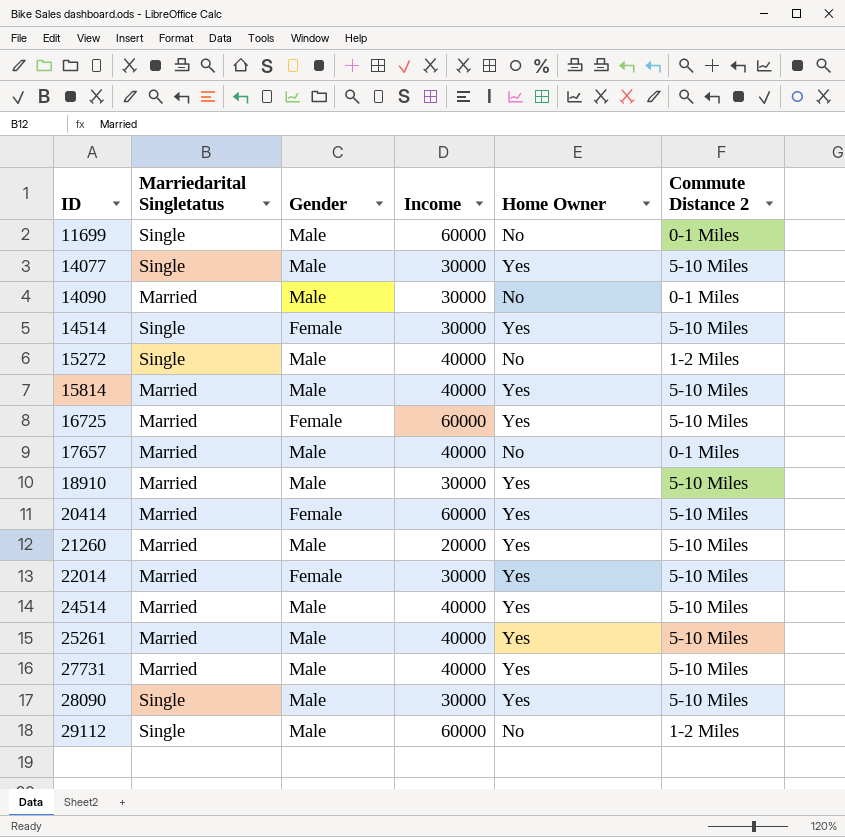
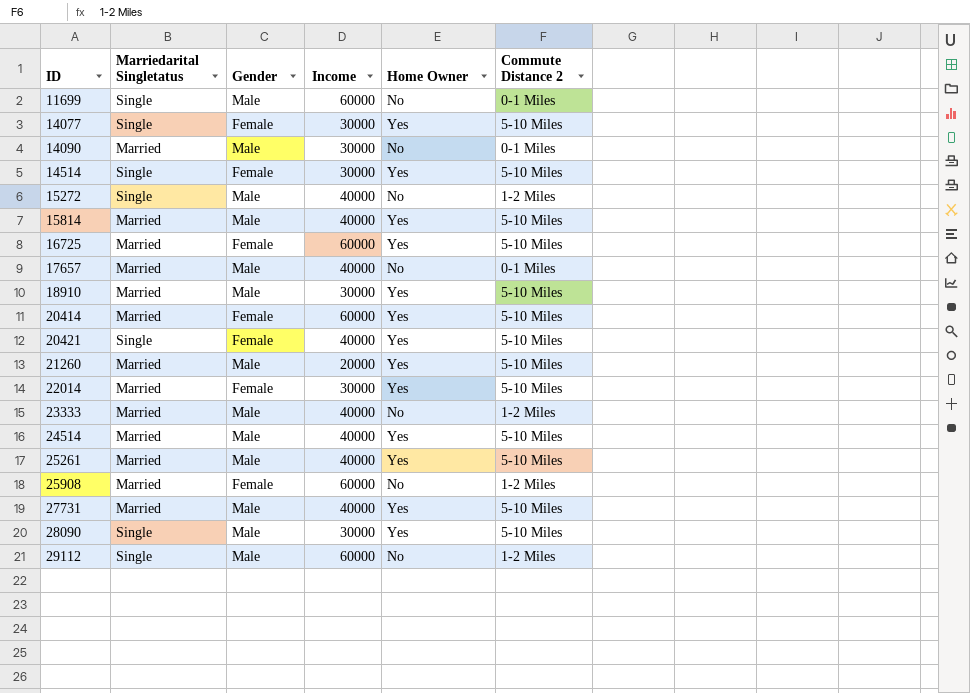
14077 | Gender: Male -> Female
row 20421: none -> Single | Female | 40000 | Yes | 5-10 Miles
row 23333: none -> Married | Male | 40000 | No | 1-2 Miles
row 25908: none -> Married | Female | 60000 | No | 1-2 Miles

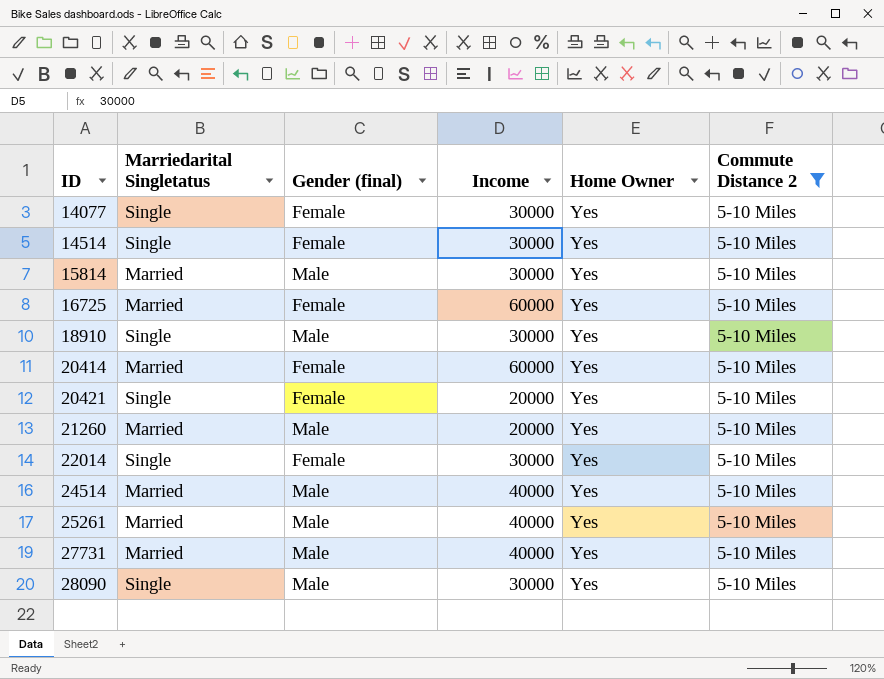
filter: none -> Commute Distance 2 = 5-10 Miles
column name: Gender -> Gender (final)
15814 | Income: 40000 -> 30000
18910 | Marriedarital Singletatus: Married -> Single
20421 | Income: 40000 -> 20000
22014 | Marriedarital Singletatus: Married -> Single

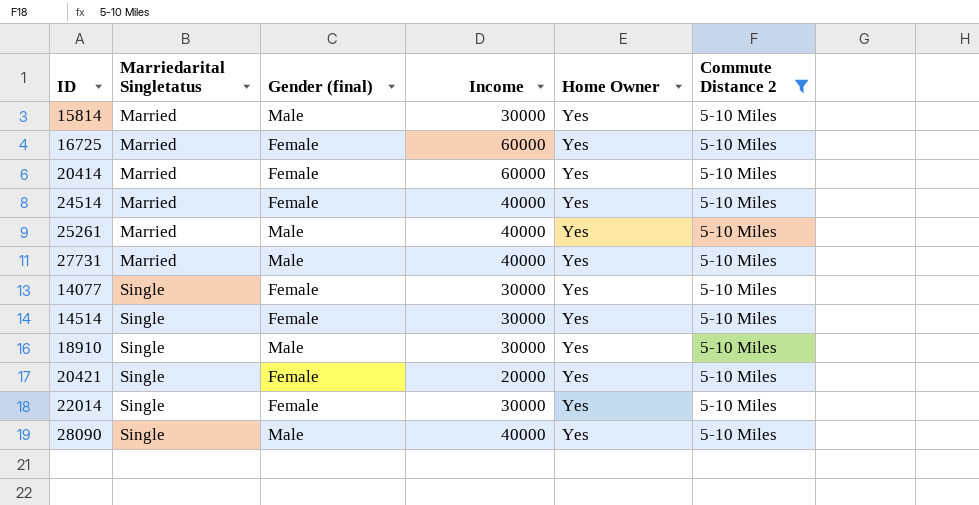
row order: ID ascending -> Marriedarital Singletatus ascending
row 21260: Married | Male | 20000 | Yes | 5-10 Miles -> none
24514 | Gender (final): Male -> Female
28090 | Income: 30000 -> 40000

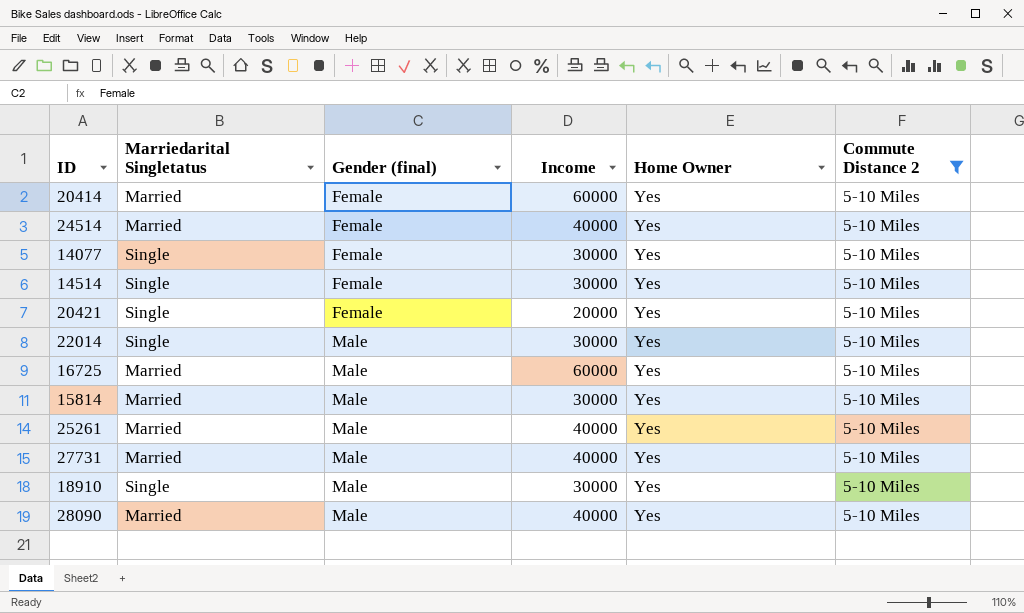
row order: Marriedarital Singletatus ascending -> Gender (final) ascending
22014 | Gender (final): Female -> Male
16725 | Gender (final): Female -> Male
28090 | Marriedarital Singletatus: Single -> Married

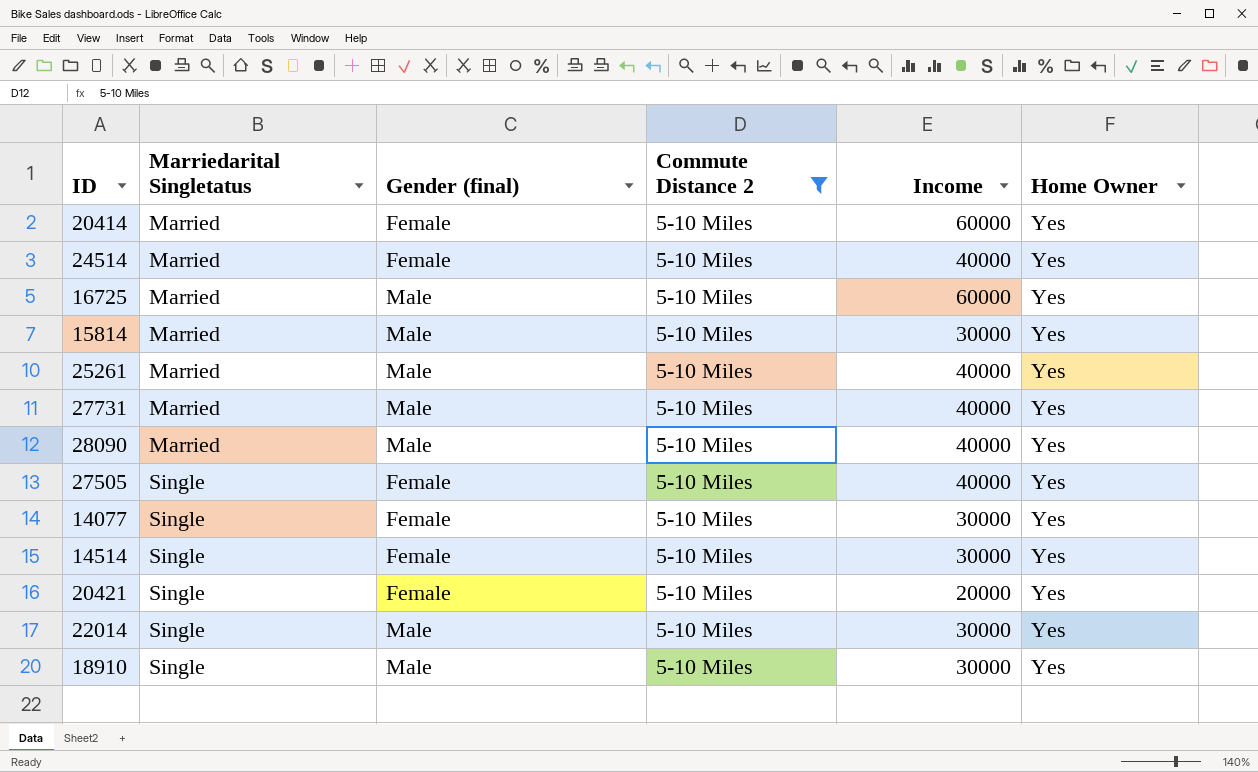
row order: Gender (final) ascending -> Marriedarital Singletatus ascending
column Commute Distance 2 | position: 6 -> 4
row 27505: none -> Single | Female | 5-10 Miles | 40000 | Yes

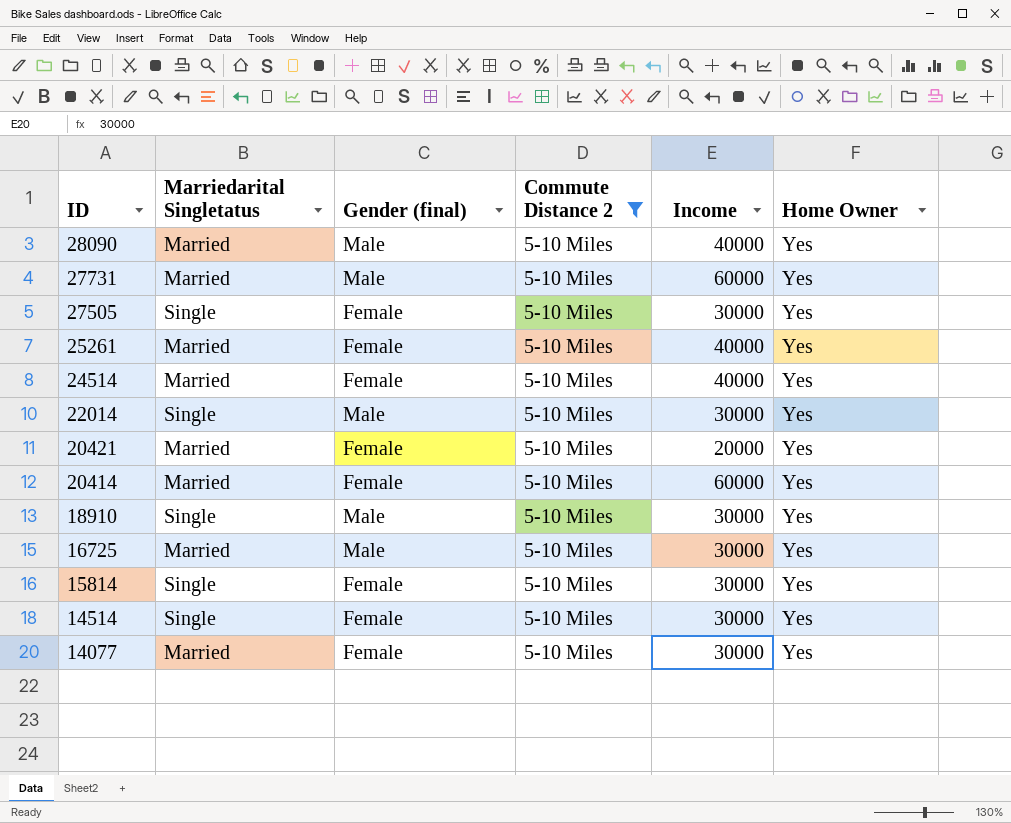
row order: Marriedarital Singletatus ascending -> ID descending
27731 | Income: 40000 -> 60000
27505 | Income: 40000 -> 30000
25261 | Gender (final): Male -> Female
20421 | Marriedarital Singletatus: Single -> Married
16725 | Income: 60000 -> 30000
15814 | Marriedarital Singletatus: Married -> Single
15814 | Gender (final): Male -> Female
14077 | Marriedarital Singletatus: Single -> Married

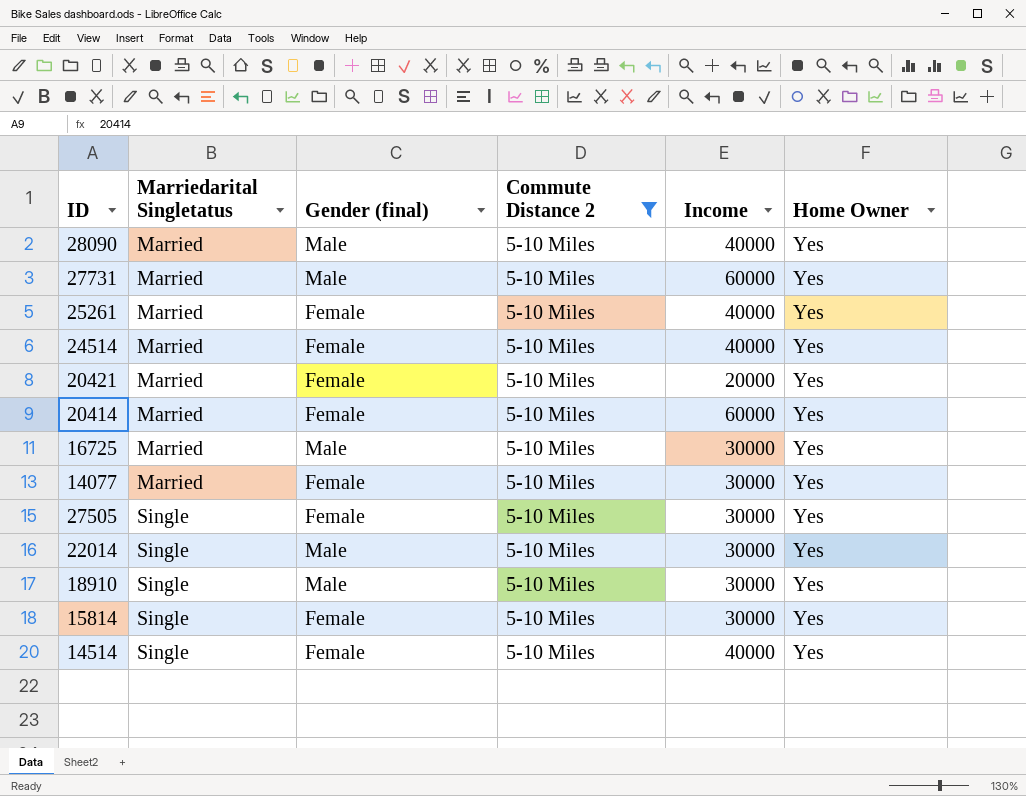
row order: ID descending -> Marriedarital Singletatus ascending
14514 | Income: 30000 -> 40000

